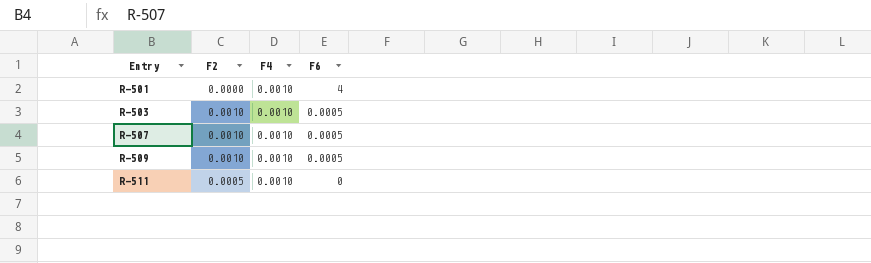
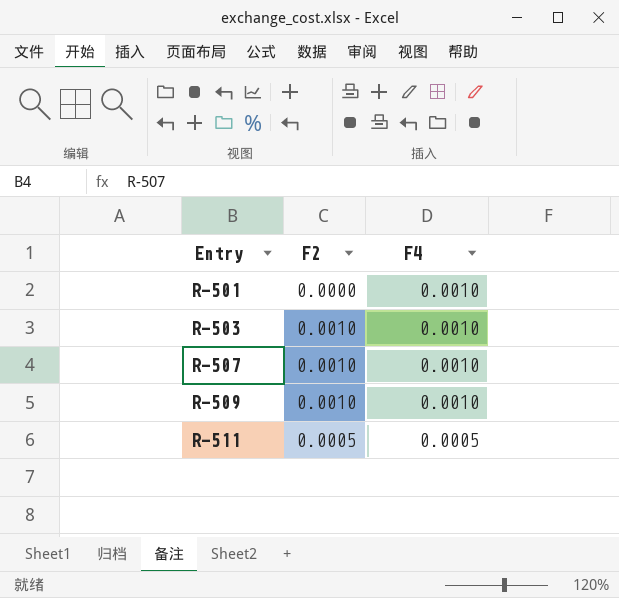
column F6 | position: 4 -> none
R-511 | F4: 0.0010 -> 0.0005

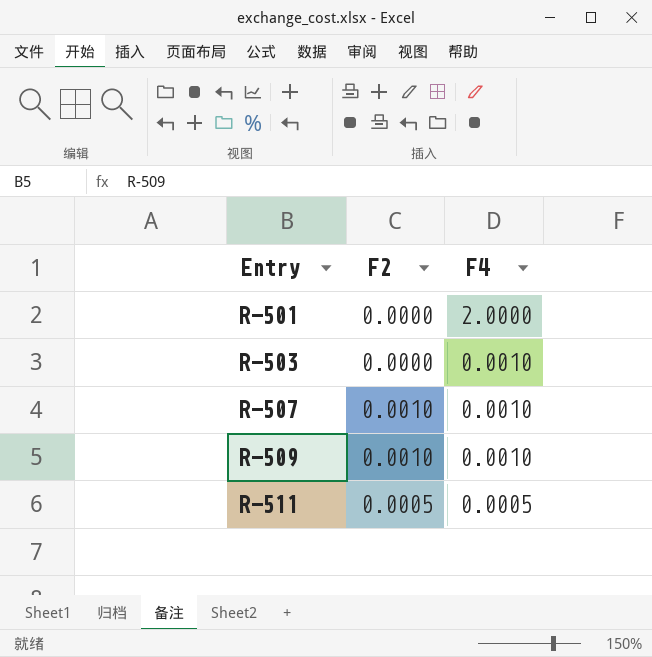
R-501 | F4: 0.0010 -> 2.0000
R-503 | F2: 0.0010 -> 0.0000

